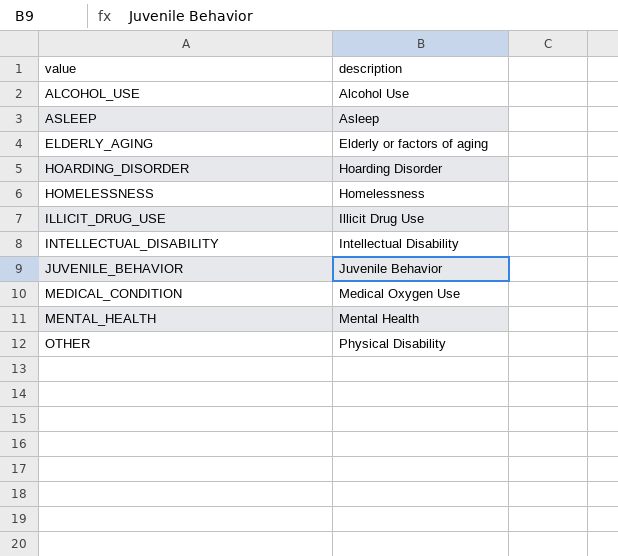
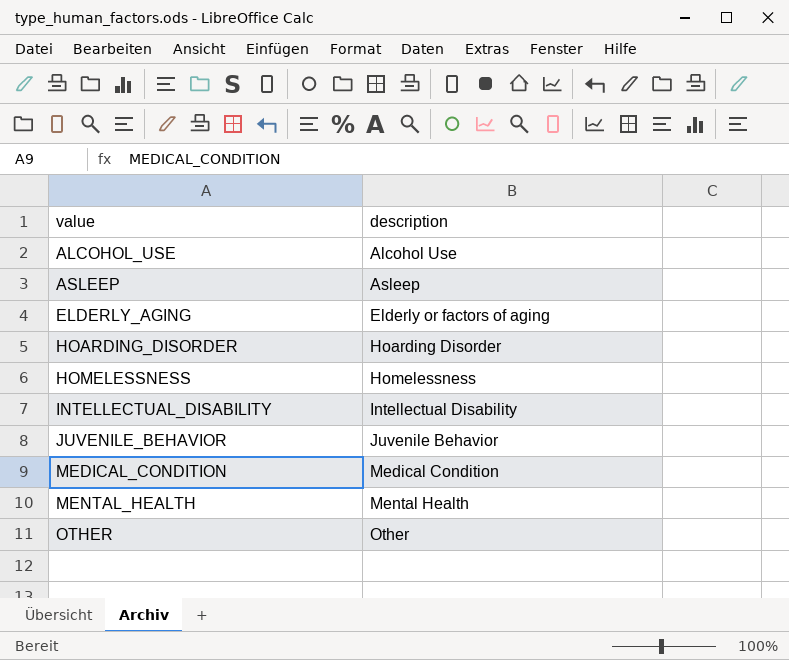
row ILLICIT_DRUG_USE: Illicit Drug Use -> none
MEDICAL_CONDITION | description: Medical Oxygen Use -> Medical Condition
OTHER | description: Physical Disability -> Other

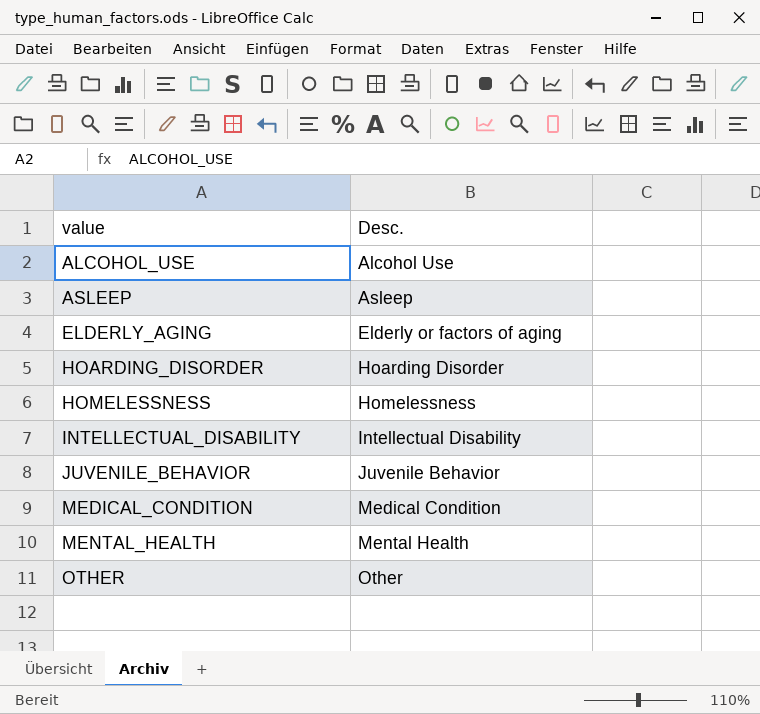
column name: description -> Desc.

